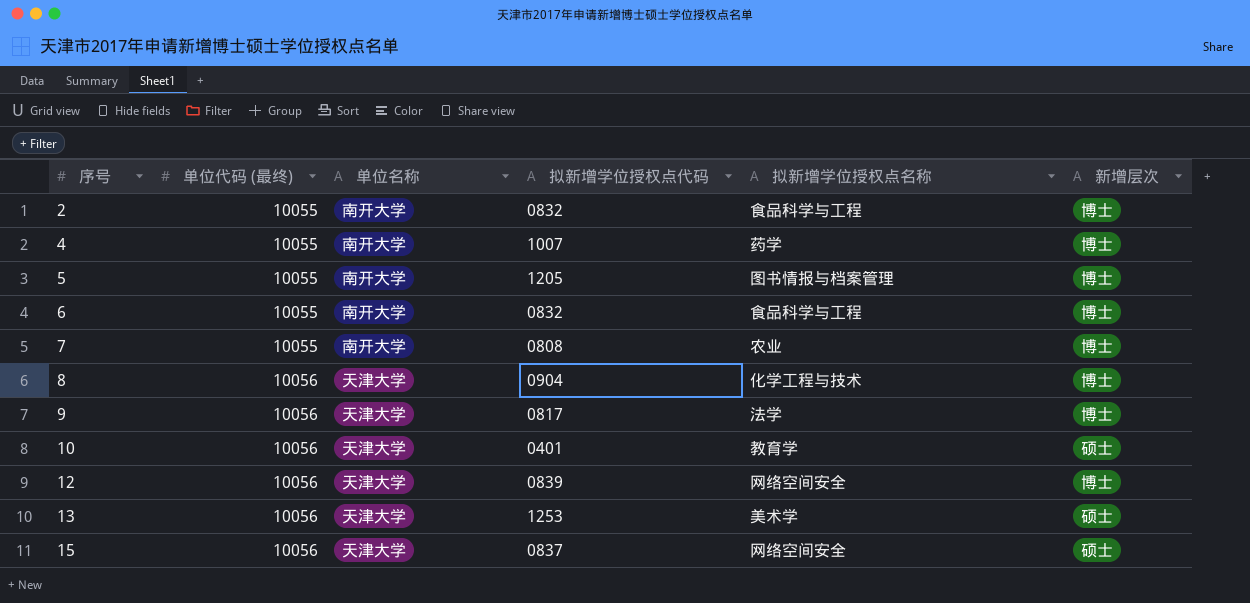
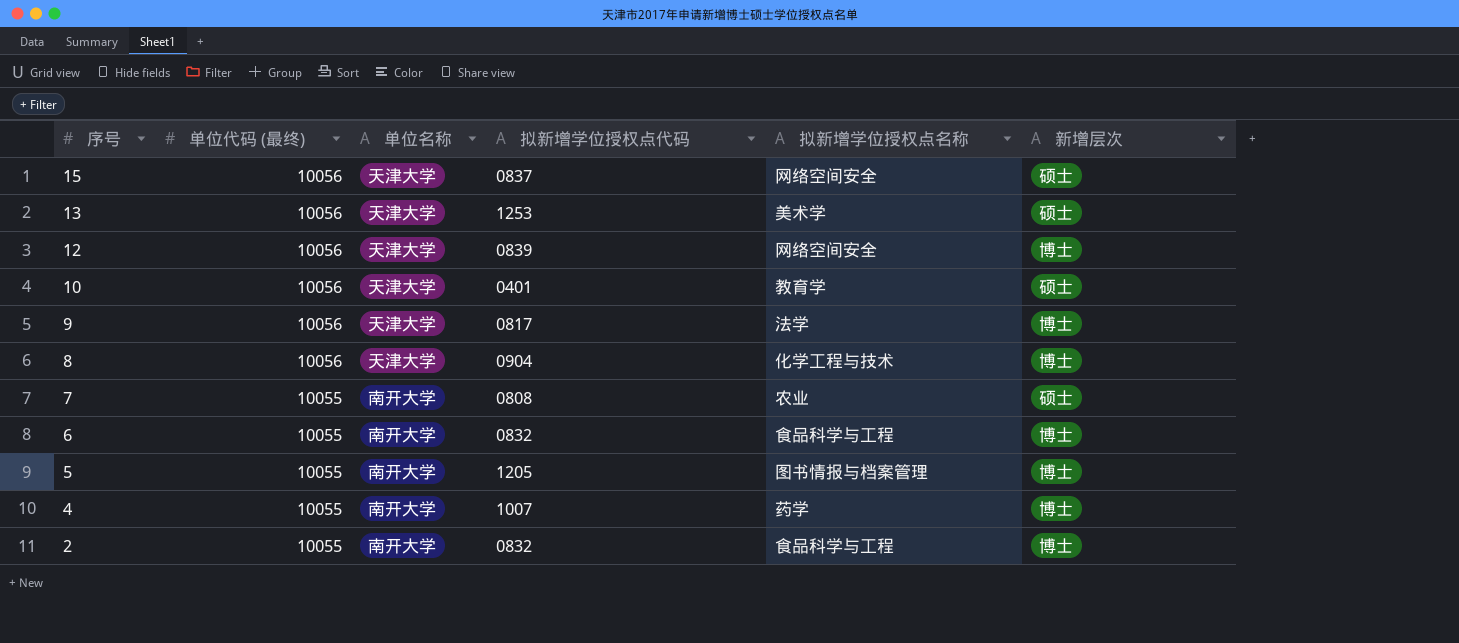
row order: 序号 ascending -> 序号 descending
7 | 新增层次: 博士 -> 硕士

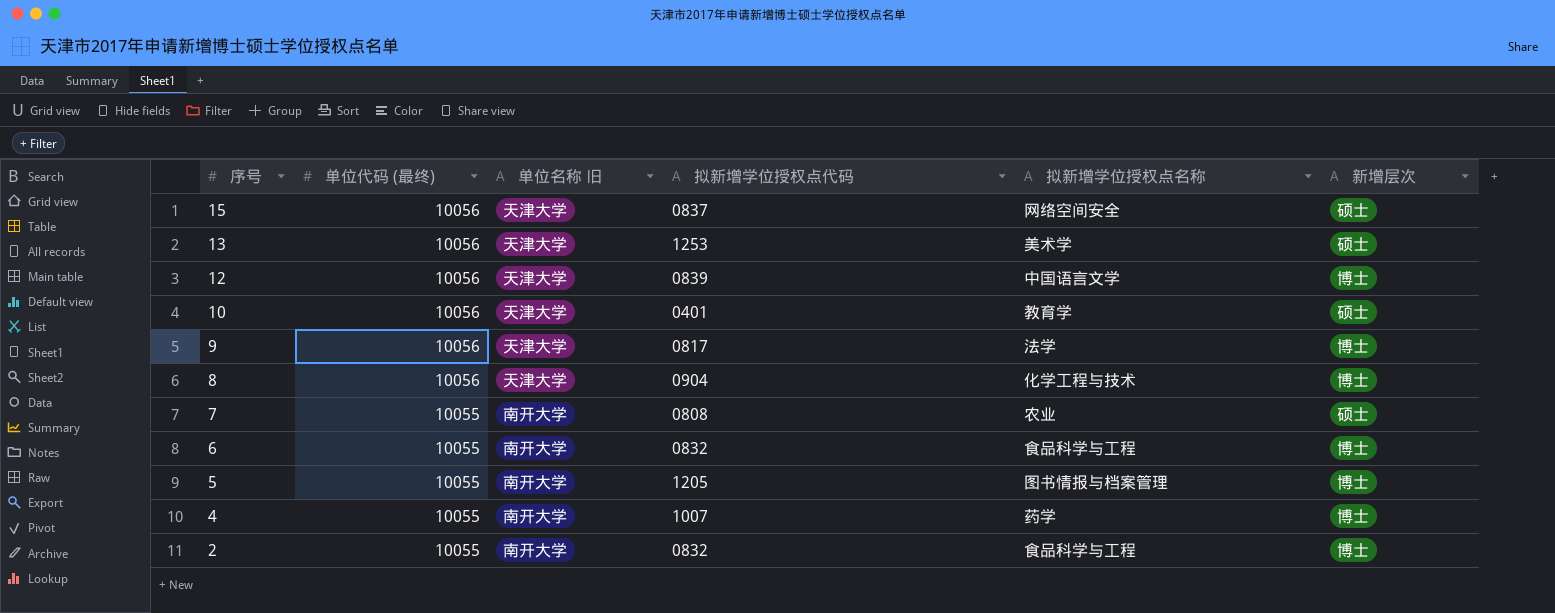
column name: 单位名称 -> 单位名称 旧
12 | 拟新增学位授权点名称: 网络空间安全 -> 中国语言文学

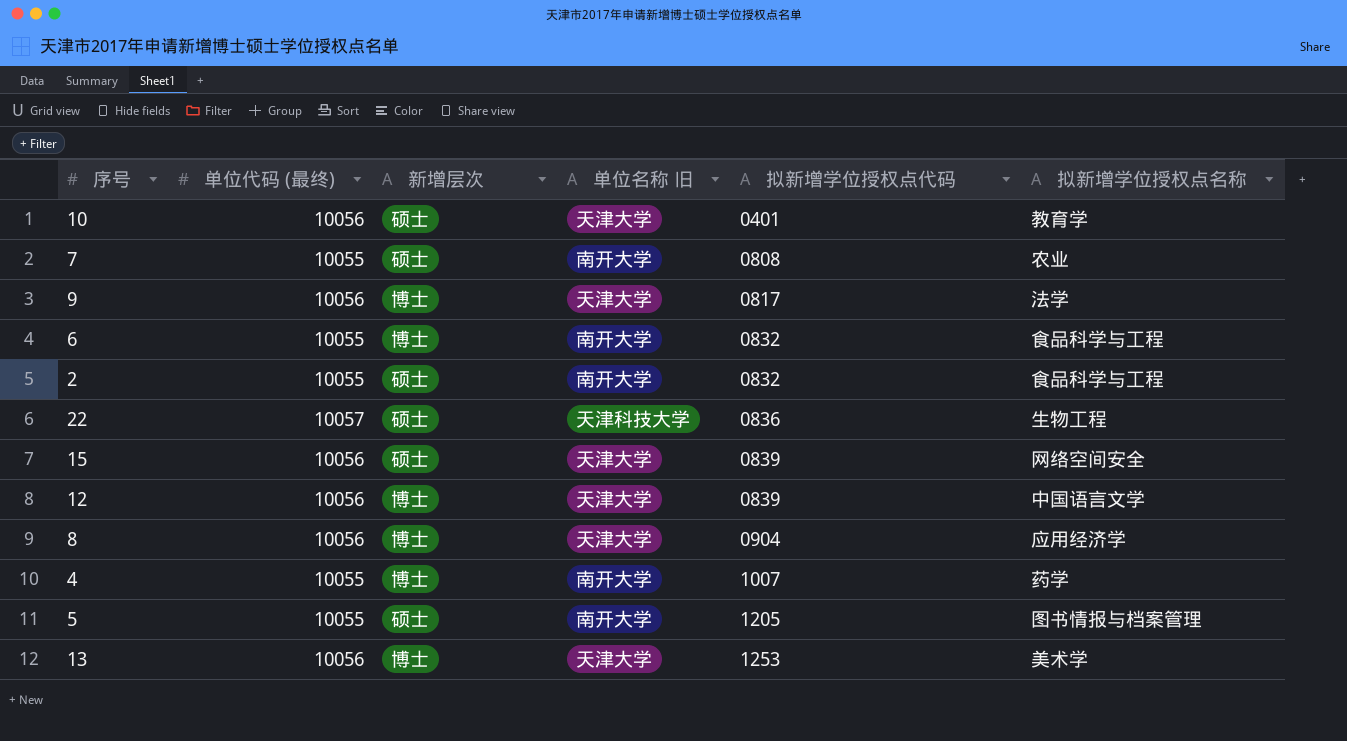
row order: 序号 descending -> 拟新增学位授权点代码 ascending
column 新增层次 | position: 6 -> 3
2 | 新增层次: 博士 -> 硕士
row 22: none -> 10057 | 硕士 | 天津科技大学 | 0836 | 生物工程
15 | 拟新增学位授权点代码: 0837 -> 0839
8 | 拟新增学位授权点名称: 化学工程与技术 -> 应用经济学
5 | 新增层次: 博士 -> 硕士
13 | 新增层次: 硕士 -> 博士

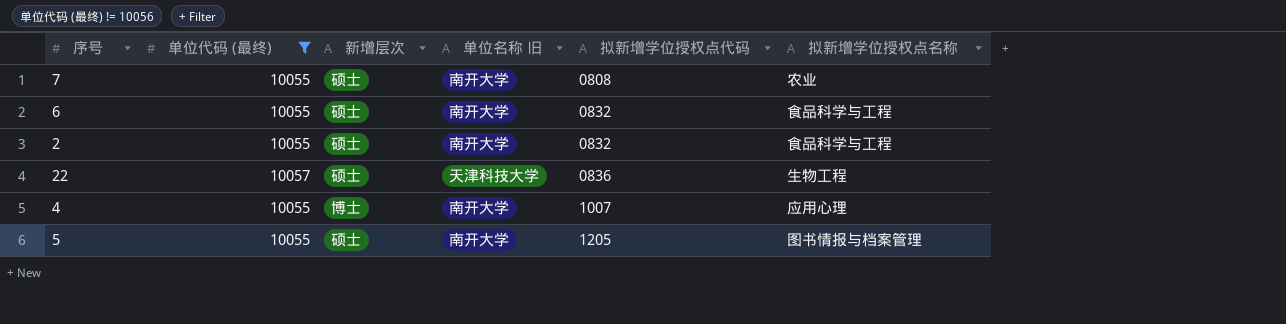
filter: none -> 单位代码 (最终) != 10056
6 | 新增层次: 博士 -> 硕士
4 | 拟新增学位授权点名称: 药学 -> 应用心理

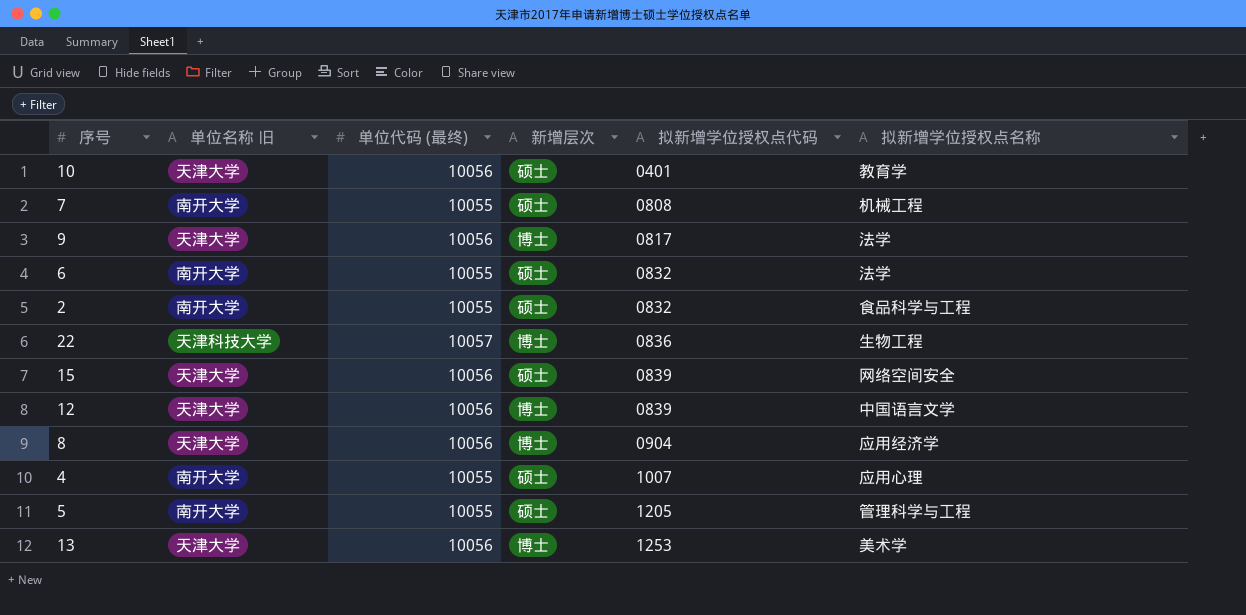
filter: 单位代码 (最终) != 10056 -> none
column 单位名称 旧 | position: 4 -> 2
7 | 拟新增学位授权点名称: 农业 -> 机械工程
6 | 拟新增学位授权点名称: 食品科学与工程 -> 法学
22 | 新增层次: 硕士 -> 博士
4 | 新增层次: 博士 -> 硕士
5 | 拟新增学位授权点名称: 图书情报与档案管理 -> 管理科学与工程

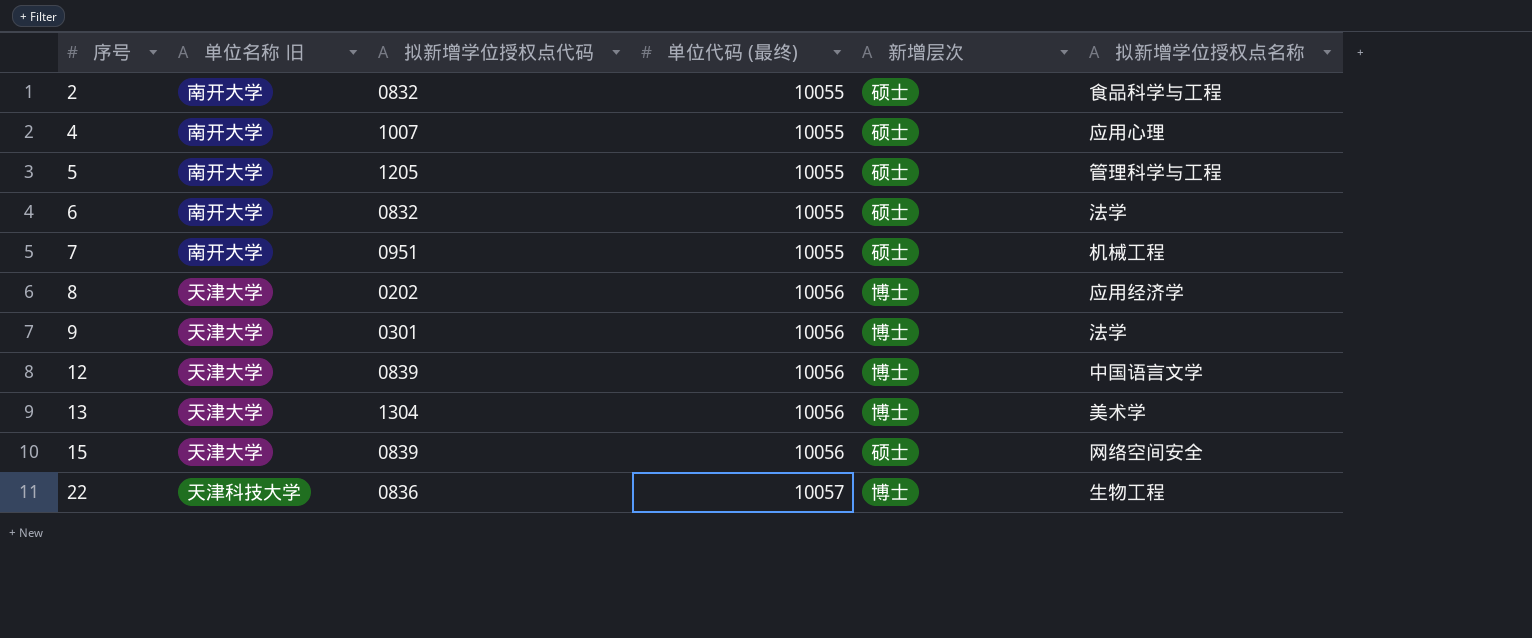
row order: 拟新增学位授权点代码 ascending -> 序号 ascending
column 拟新增学位授权点代码 | position: 5 -> 3
row 10: 天津大学 | 10056 | 硕士 | 0401 | 教育学 -> none
7 | 拟新增学位授权点代码: 0808 -> 0951
8 | 拟新增学位授权点代码: 0904 -> 0202
9 | 拟新增学位授权点代码: 0817 -> 0301
13 | 拟新增学位授权点代码: 1253 -> 1304

